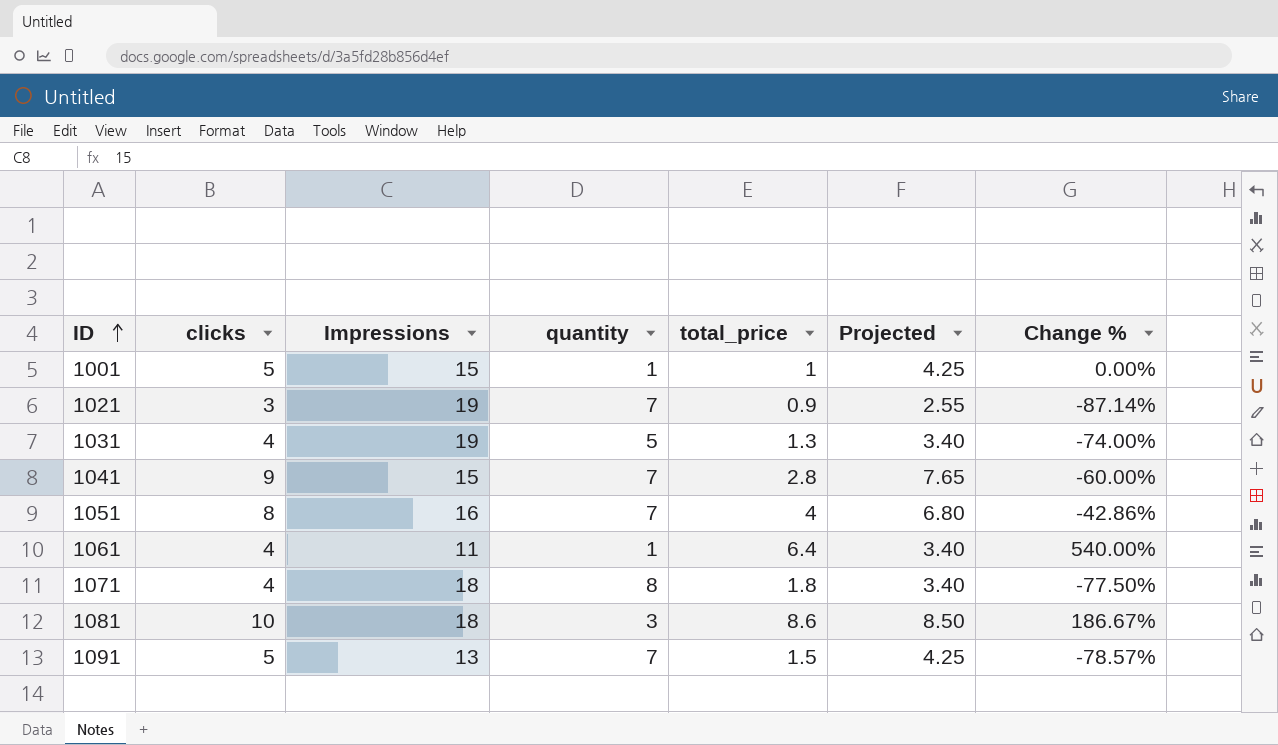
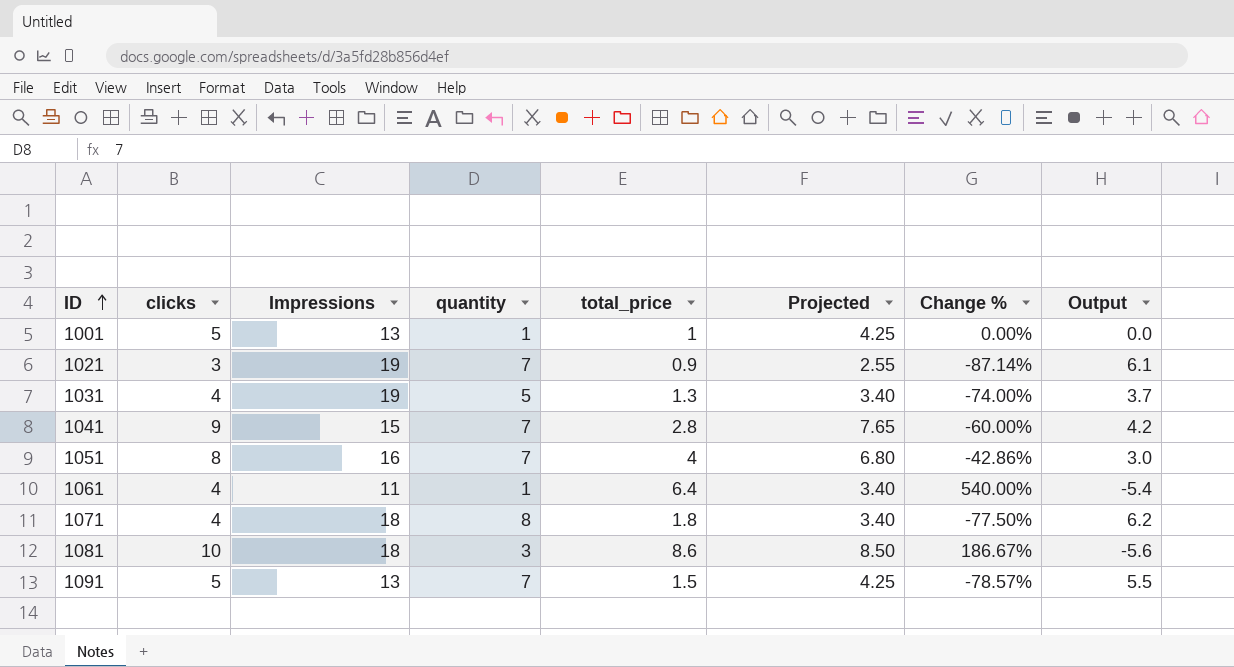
column Output | formula: none -> [quantity] - [total_price]
1001 | Impressions: 15 -> 13

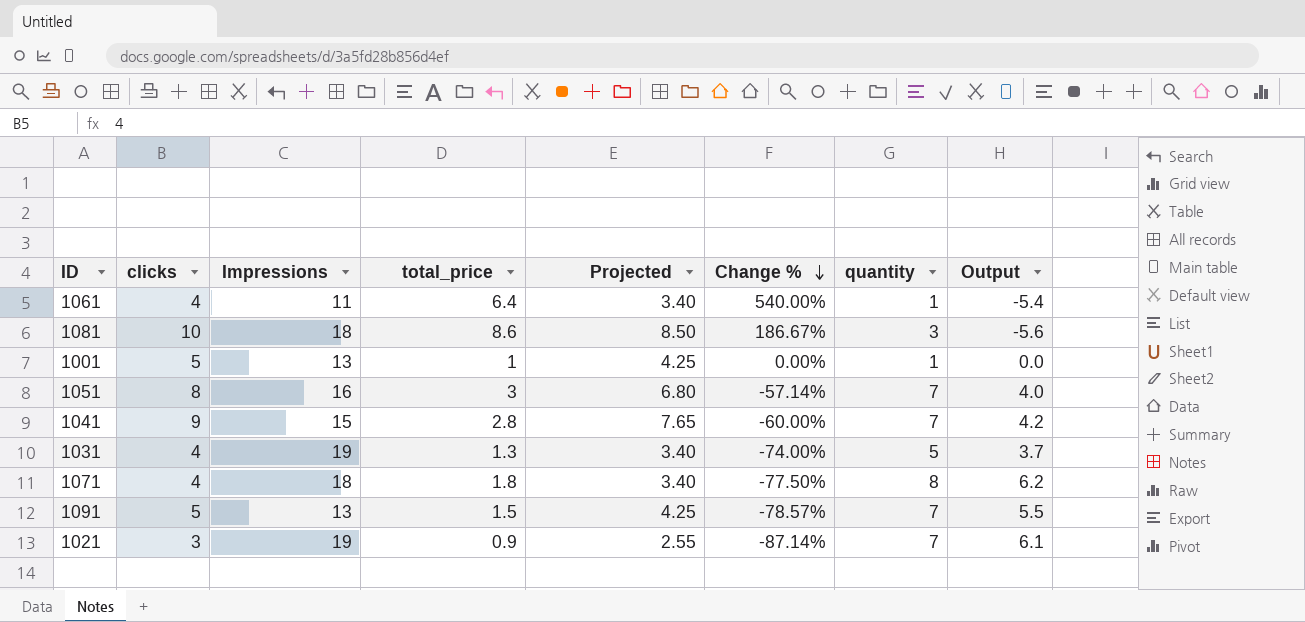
row order: ID ascending -> Change % descending
column quantity | position: 4 -> 7
1051 | total_price: 4 -> 3
1051 | Change %: -42.86% -> -57.14%
1051 | Output: 3.0 -> 4.0

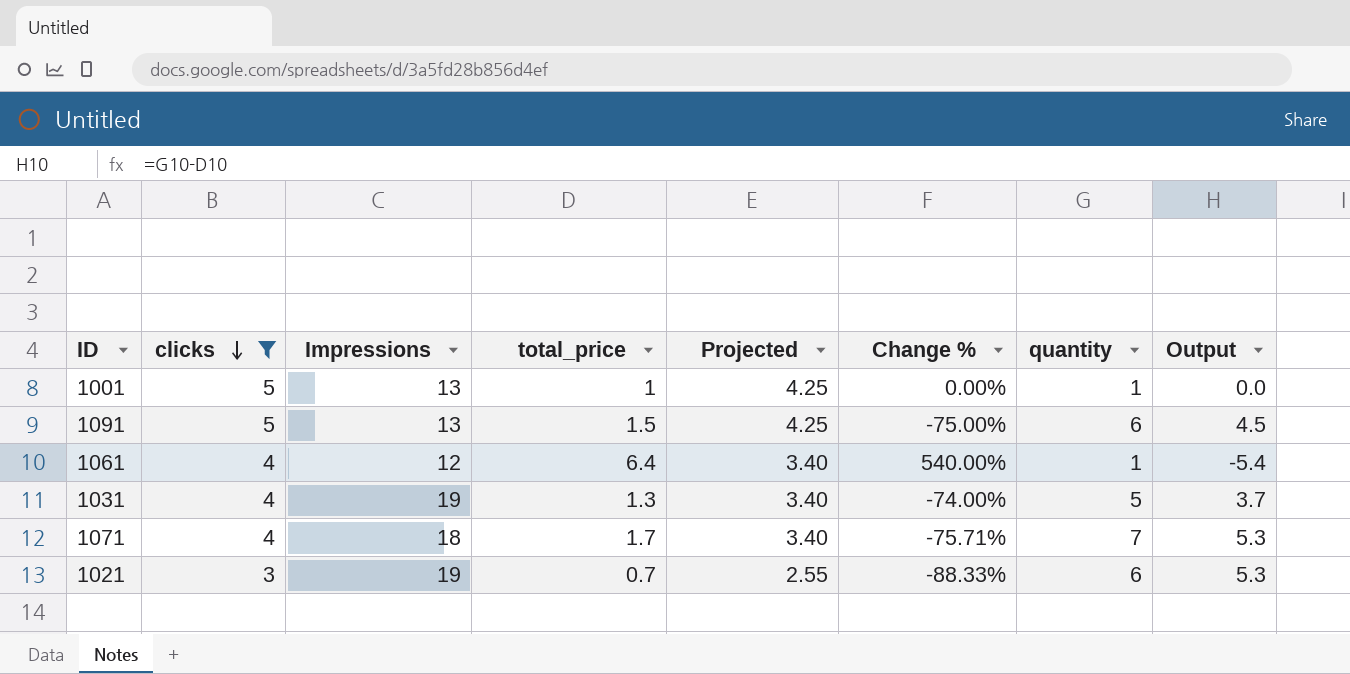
filter: none -> clicks <= 5
row order: Change % descending -> clicks descending
1091 | Change %: -78.57% -> -75.00%
1091 | quantity: 7 -> 6
1091 | Output: 5.5 -> 4.5
1061 | Impressions: 11 -> 12
1071 | total_price: 1.8 -> 1.7
1071 | Change %: -77.50% -> -75.71%
1071 | quantity: 8 -> 7
1071 | Output: 6.2 -> 5.3
1021 | total_price: 0.9 -> 0.7
1021 | Change %: -87.14% -> -88.33%
1021 | quantity: 7 -> 6
1021 | Output: 6.1 -> 5.3

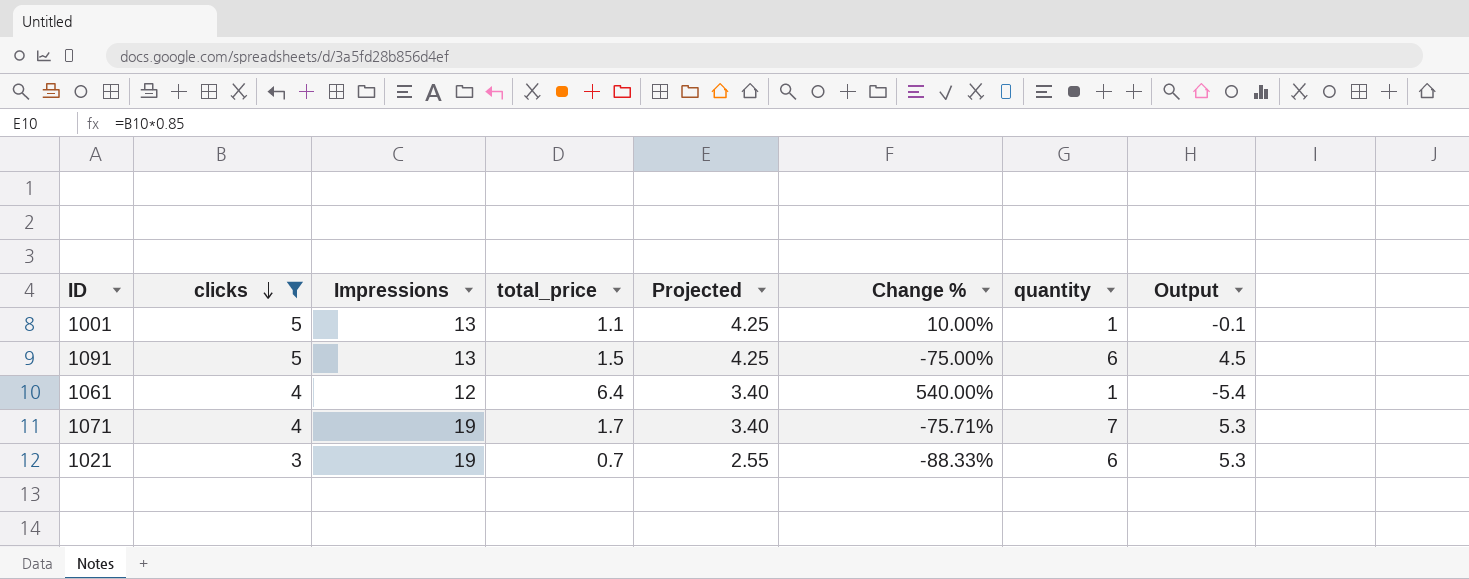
row 1031: 4 | 19 | 1.3 | 3.40 | -74.00% | 5 | 3.7 -> none
1001 | total_price: 1 -> 1.1
1001 | Change %: 0.00% -> 10.00%
1001 | Output: 0.0 -> -0.1
1071 | Impressions: 18 -> 19

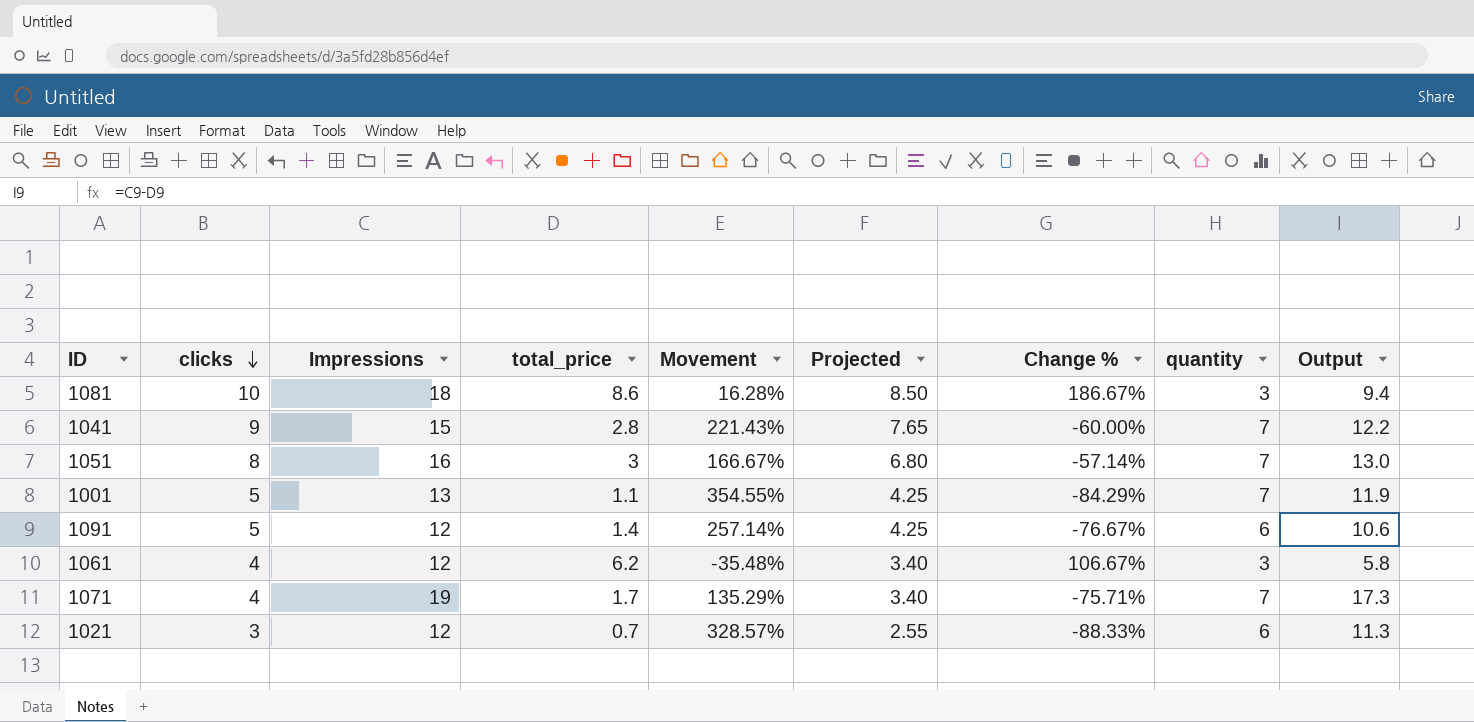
filter: clicks <= 5 -> none
column Movement | formula: none -> ([clicks] - [total_price]) / [total_price]
column Output | formula: [quantity] - [total_price] -> [Impressions] - [total_price]
1001 | Change %: 10.00% -> -84.29%
1001 | quantity: 1 -> 7
1091 | Impressions: 13 -> 12
1091 | total_price: 1.5 -> 1.4
1091 | Change %: -75.00% -> -76.67%
1061 | total_price: 6.4 -> 6.2
1061 | Change %: 540.00% -> 106.67%
1061 | quantity: 1 -> 3
1021 | Impressions: 19 -> 12

